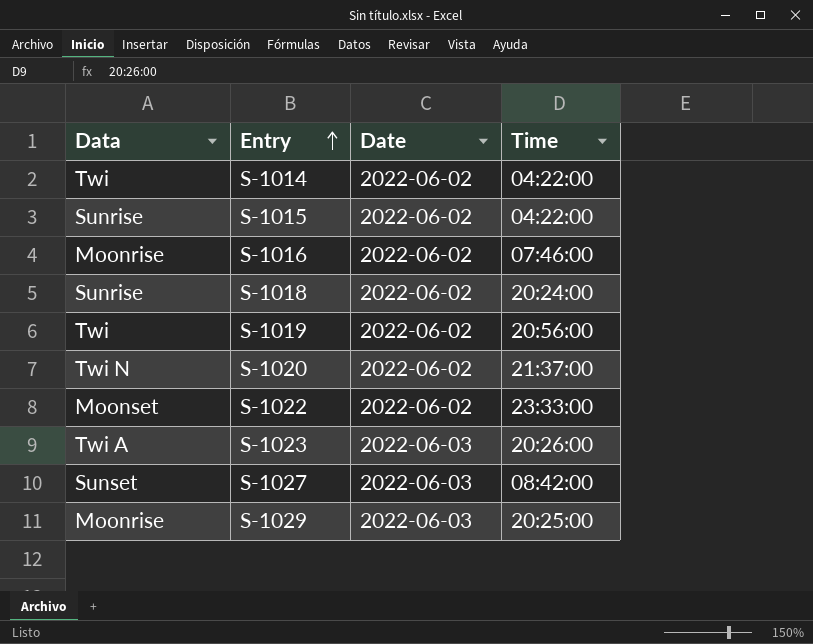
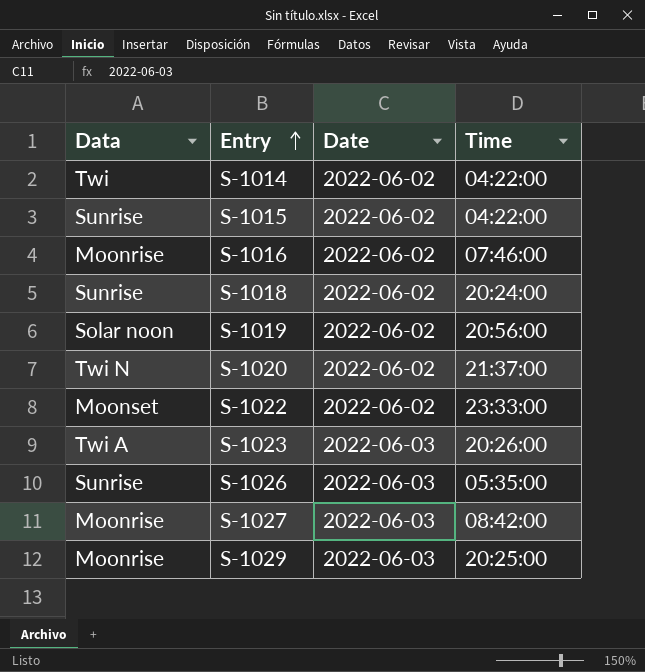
S-1019 | Data: Twi -> Solar noon
row S-1026: none -> Sunrise | 2022-06-03 | 05:35:00
S-1027 | Data: Sunset -> Moonrise

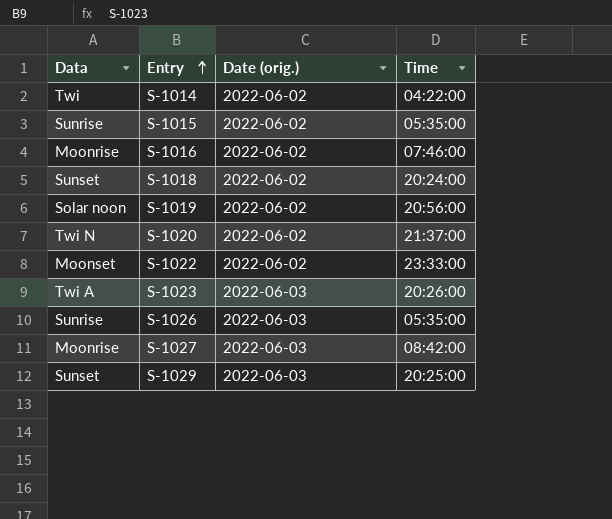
column name: Date -> Date (orig.)
S-1015 | Time: 04:22:00 -> 05:35:00
S-1018 | Data: Sunrise -> Sunset
S-1029 | Data: Moonrise -> Sunset

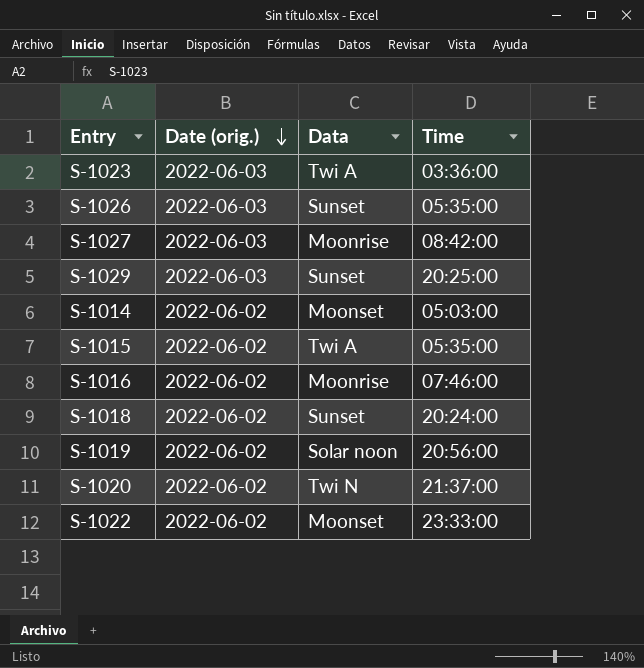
row order: Entry ascending -> Date (orig.) descending
column Data | position: 1 -> 3
S-1023 | Time: 20:26:00 -> 03:36:00
S-1026 | Data: Sunrise -> Sunset
S-1014 | Data: Twi -> Moonset
S-1014 | Time: 04:22:00 -> 05:03:00
S-1015 | Data: Sunrise -> Twi A

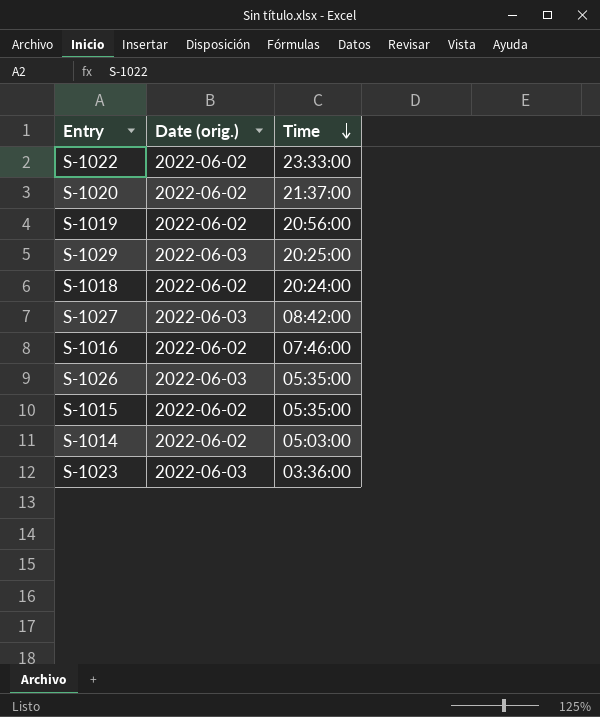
row order: Date (orig.) descending -> Time descending
column Data | position: 3 -> none

